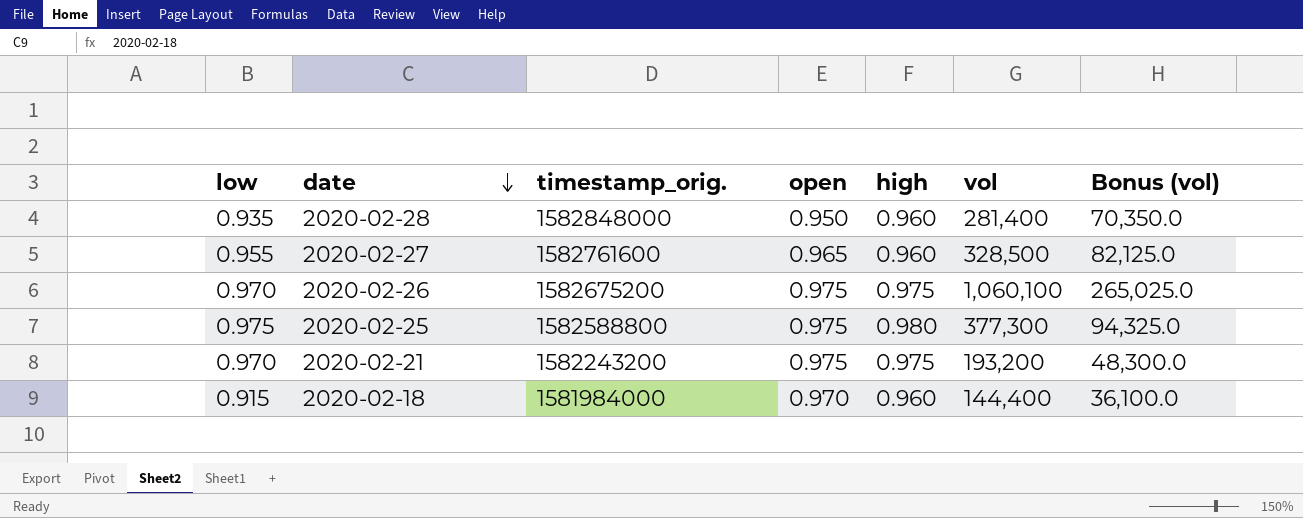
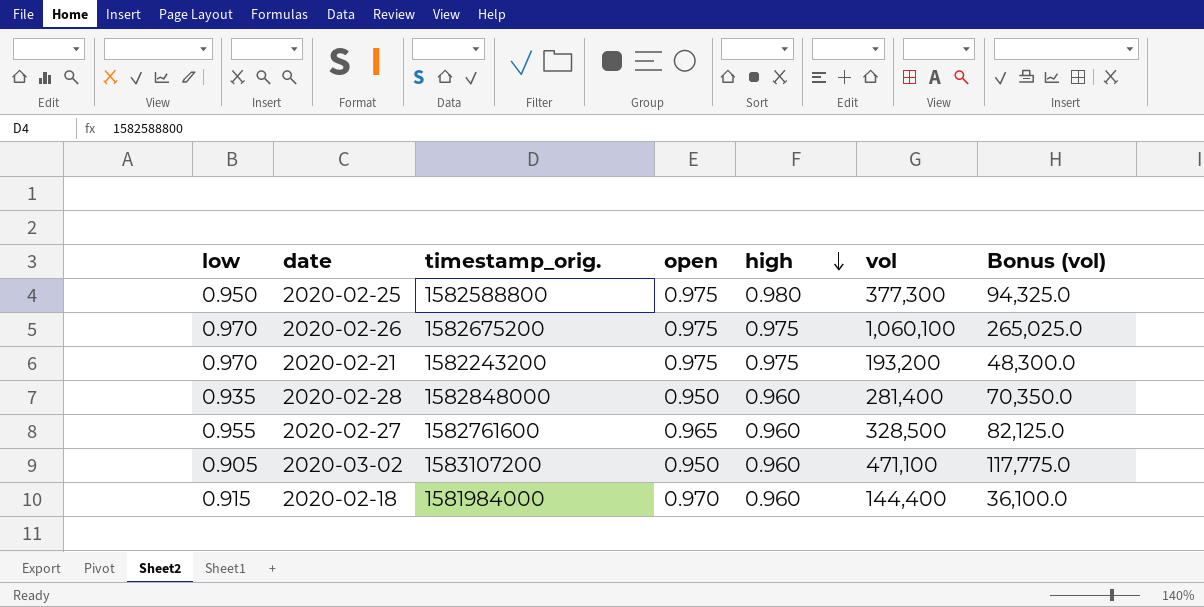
row order: date descending -> high descending
2020-02-25 | low: 0.975 -> 0.950
row 2020-03-02: none -> 0.905 | 1583107200 | 0.950 | 0.960 | 471,100 | 117,775.0

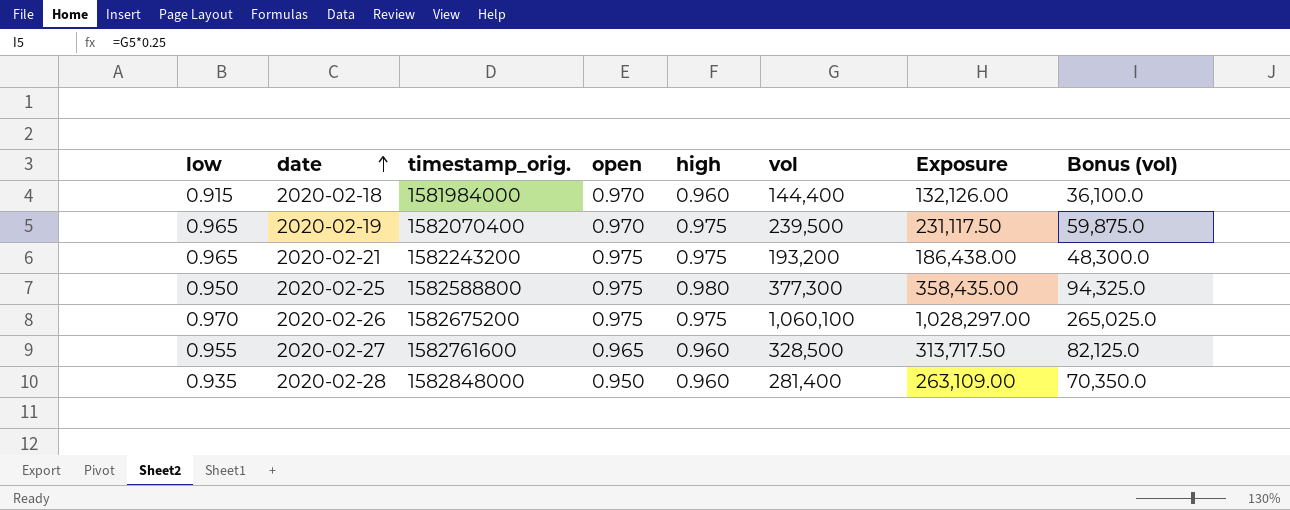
row order: high descending -> date ascending
column Exposure | formula: none -> [low] * [vol]
row 2020-03-02: 0.905 | 1583107200 | 0.950 | 0.960 | 471,100 | 117,775.0 -> none
row 2020-02-19: none -> 0.965 | 1582070400 | 0.970 | 0.975 | 239,500 | 231,117.50 | 59,875.0
2020-02-21 | low: 0.970 -> 0.965

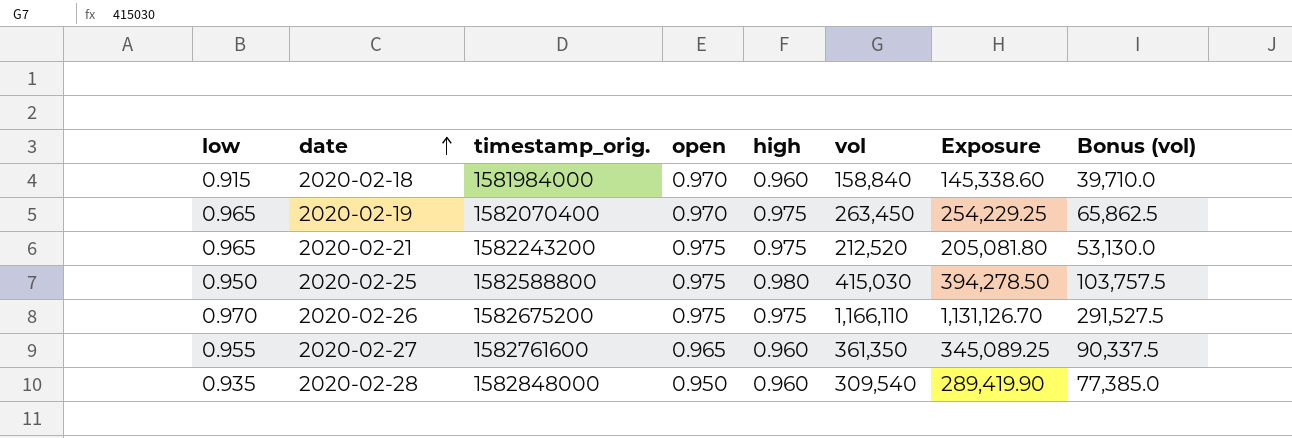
2020-02-18 | vol: 144,400 -> 158,840
2020-02-18 | Exposure: 132,126.00 -> 145,338.60
2020-02-18 | Bonus (vol): 36,100.0 -> 39,710.0
2020-02-19 | vol: 239,500 -> 263,450
2020-02-19 | Exposure: 231,117.50 -> 254,229.25
2020-02-19 | Bonus (vol): 59,875.0 -> 65,862.5
2020-02-21 | vol: 193,200 -> 212,520
2020-02-21 | Exposure: 186,438.00 -> 205,081.80
2020-02-21 | Bonus (vol): 48,300.0 -> 53,130.0
2020-02-25 | vol: 377,300 -> 415,030
2020-02-25 | Exposure: 358,435.00 -> 394,278.50
2020-02-25 | Bonus (vol): 94,325.0 -> 103,757.5
2020-02-26 | vol: 1,060,100 -> 1,166,110
2020-02-26 | Exposure: 1,028,297.00 -> 1,131,126.70
2020-02-26 | Bonus (vol): 265,025.0 -> 291,527.5
2020-02-27 | vol: 328,500 -> 361,350
2020-02-27 | Exposure: 313,717.50 -> 345,089.25
2020-02-27 | Bonus (vol): 82,125.0 -> 90,337.5
2020-02-28 | vol: 281,400 -> 309,540
2020-02-28 | Exposure: 263,109.00 -> 289,419.90
2020-02-28 | Bonus (vol): 70,350.0 -> 77,385.0

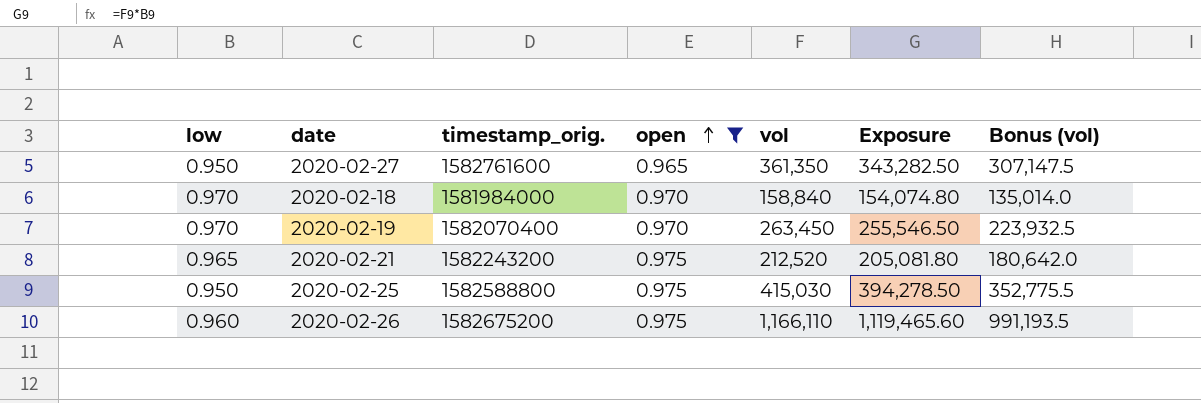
filter: none -> open != 0.950
row order: date ascending -> open ascending
column high | position: 5 -> none
column Bonus (vol) | formula: [vol] * 0.25 -> [vol] * 0.85
2020-02-27 | low: 0.955 -> 0.950
2020-02-27 | Exposure: 345,089.25 -> 343,282.50
2020-02-18 | low: 0.915 -> 0.970
2020-02-18 | Exposure: 145,338.60 -> 154,074.80
2020-02-19 | low: 0.965 -> 0.970
2020-02-19 | Exposure: 254,229.25 -> 255,546.50
2020-02-26 | low: 0.970 -> 0.960
2020-02-26 | Exposure: 1,131,126.70 -> 1,119,465.60

